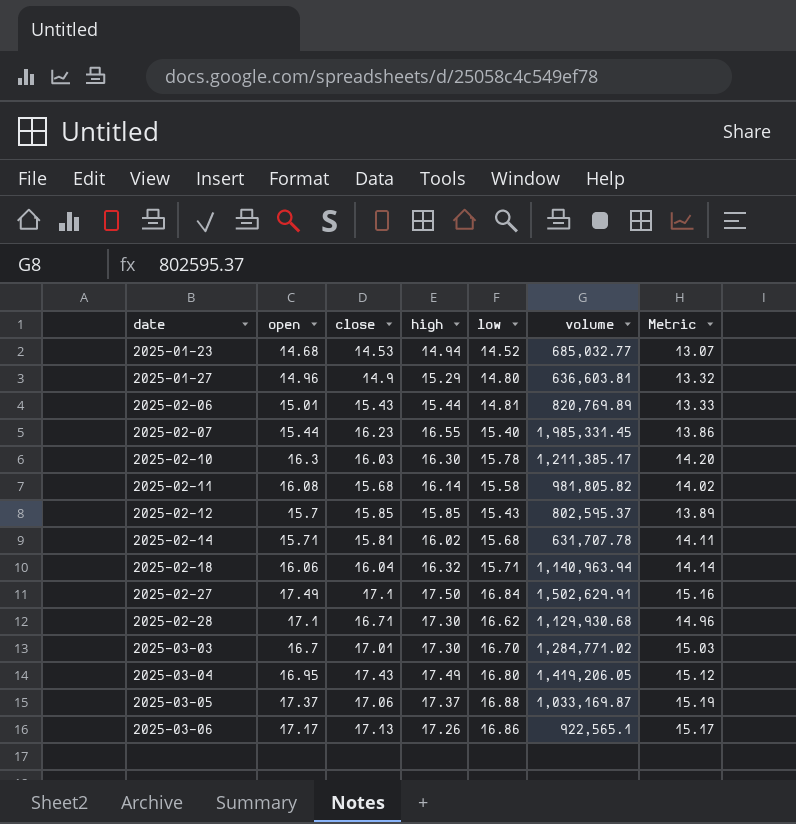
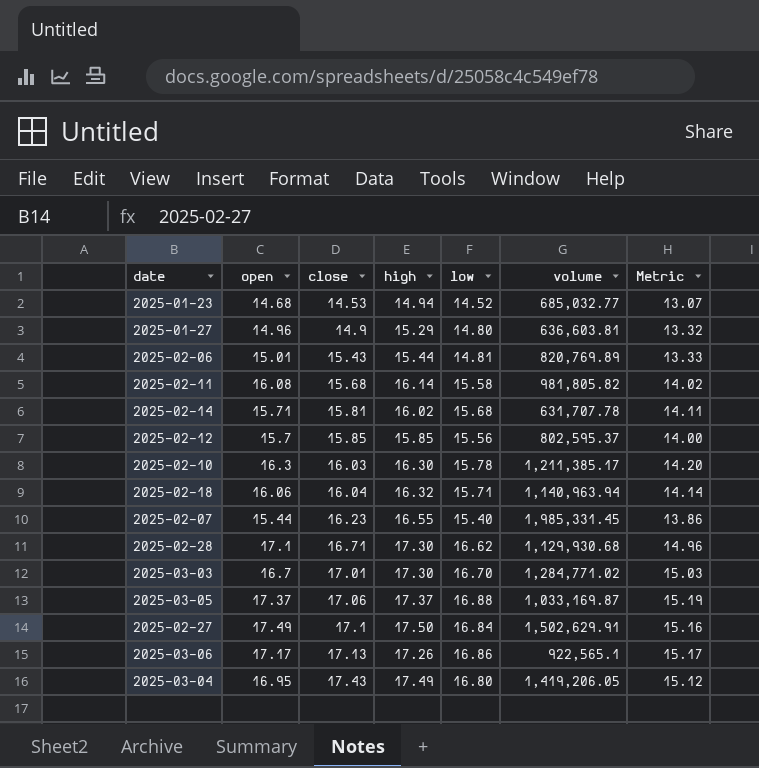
row order: date ascending -> close ascending
2025-02-12 | low: 15.43 -> 15.56
2025-02-12 | Metric: 13.89 -> 14.00

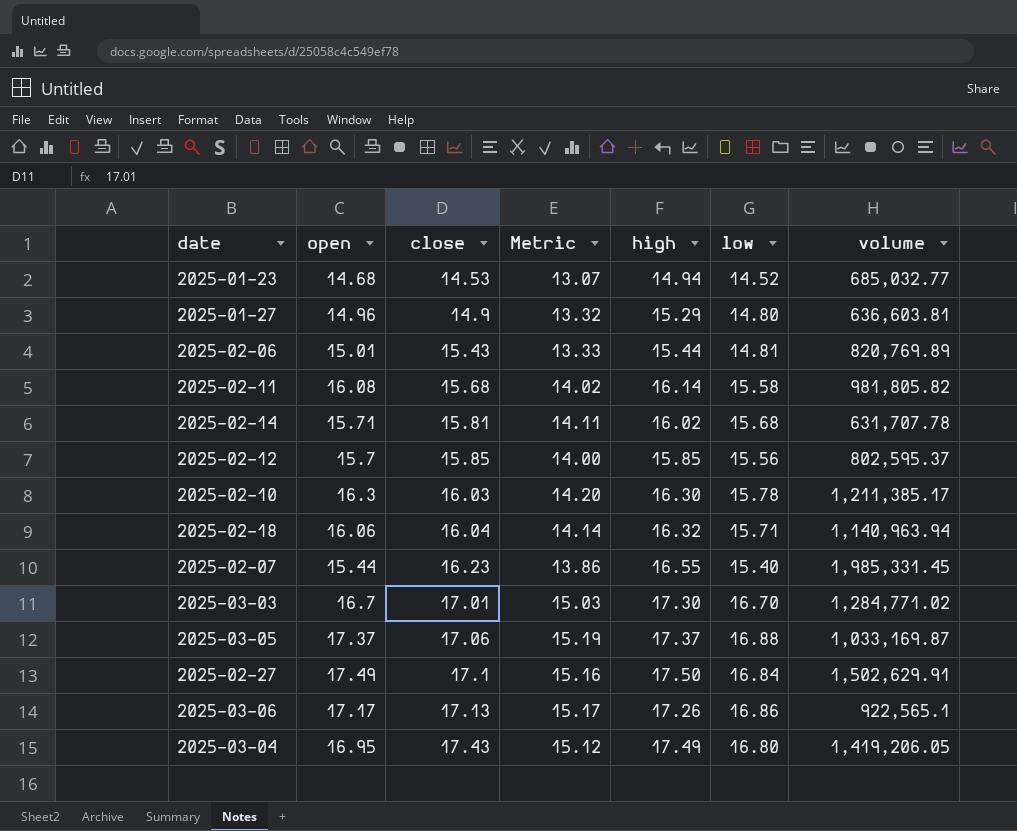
column Metric | position: 7 -> 4
row 2025-02-28: 17.1 | 16.71 | 17.30 | 16.62 | 1,129,930.68 | 14.96 -> none

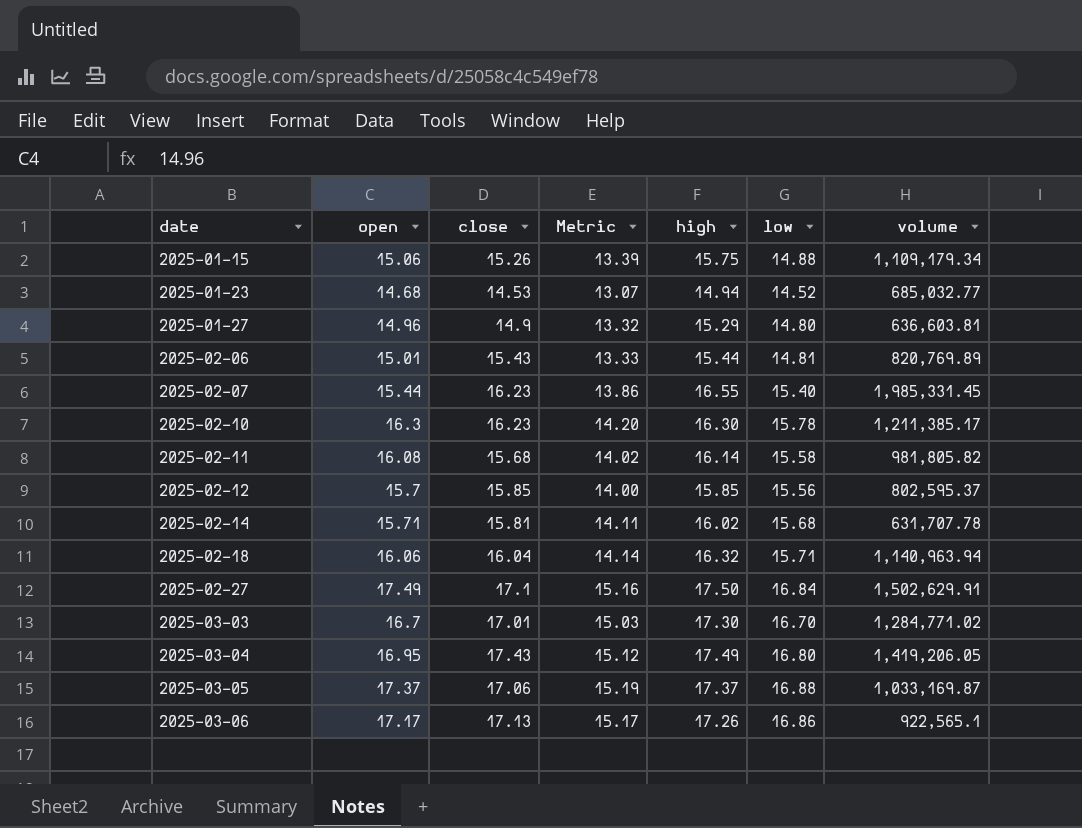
row order: close ascending -> date ascending
row 2025-01-15: none -> 15.06 | 15.26 | 13.39 | 15.75 | 14.88 | 1,109,179.34
2025-02-10 | close: 16.03 -> 16.23

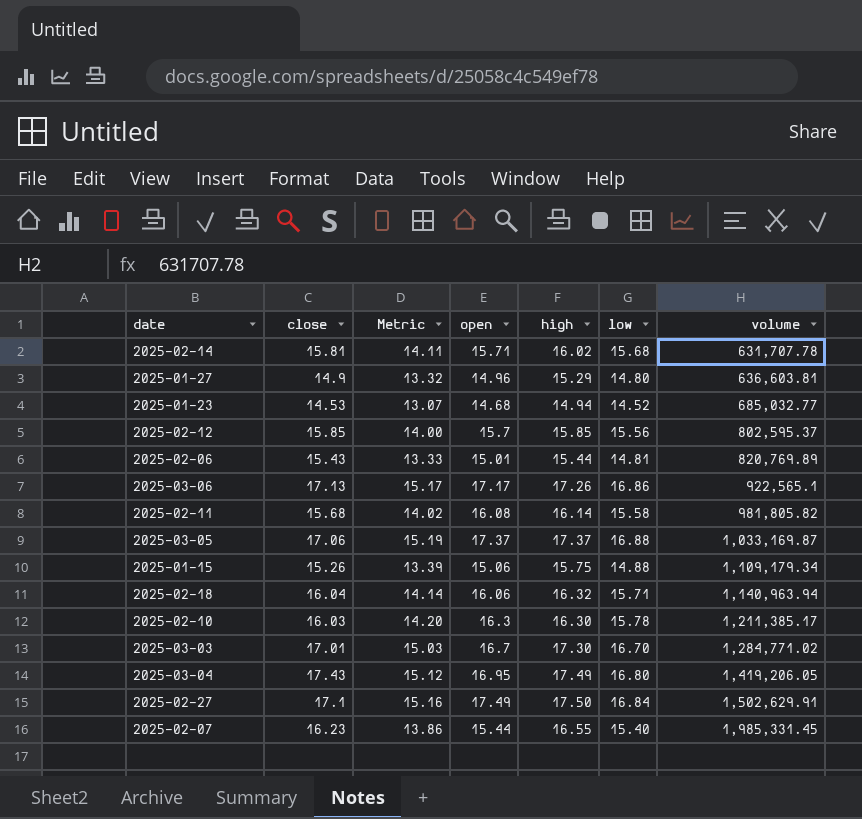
row order: date ascending -> volume ascending
column open | position: 2 -> 4
2025-02-10 | close: 16.23 -> 16.03

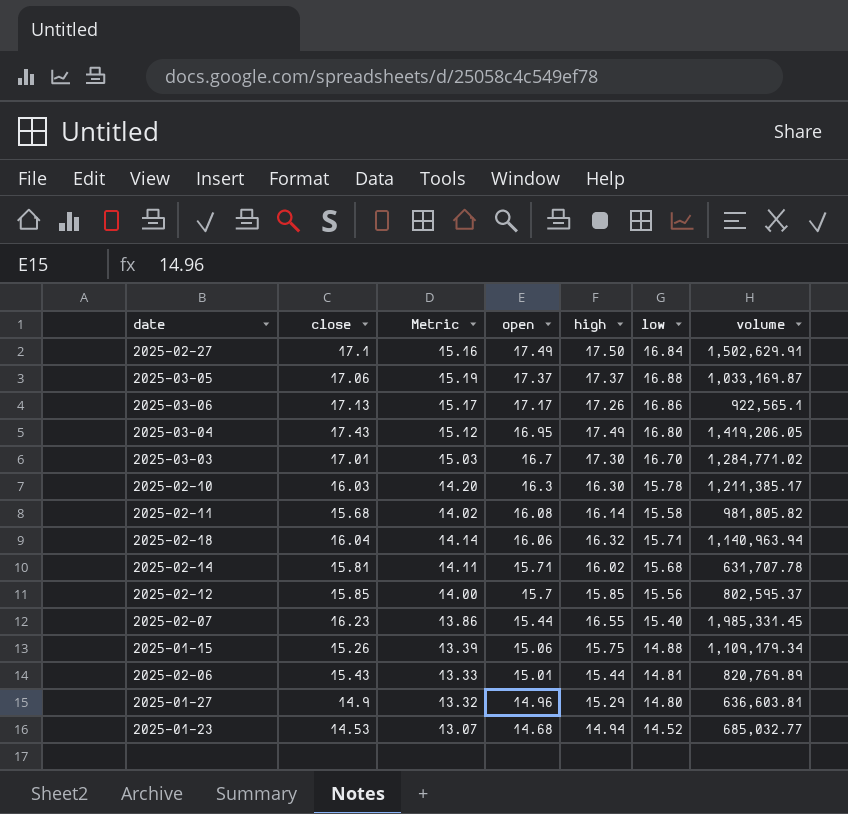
row order: volume ascending -> open descending

